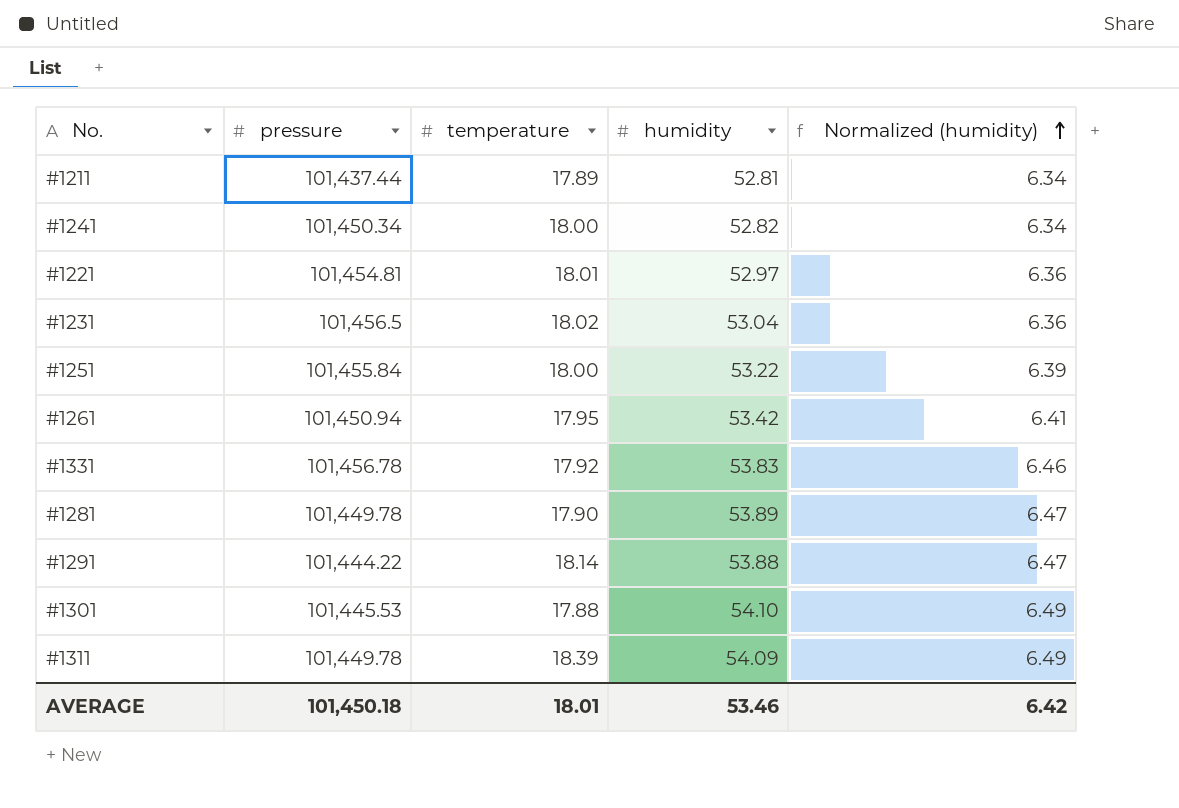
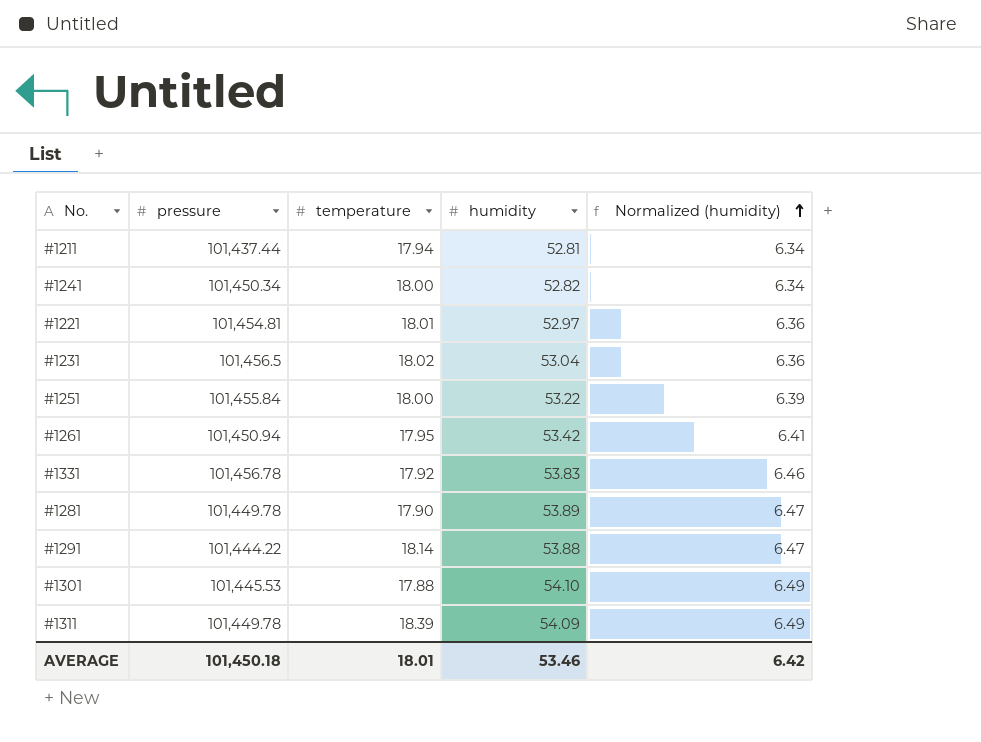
#1211 | temperature: 17.89 -> 17.94

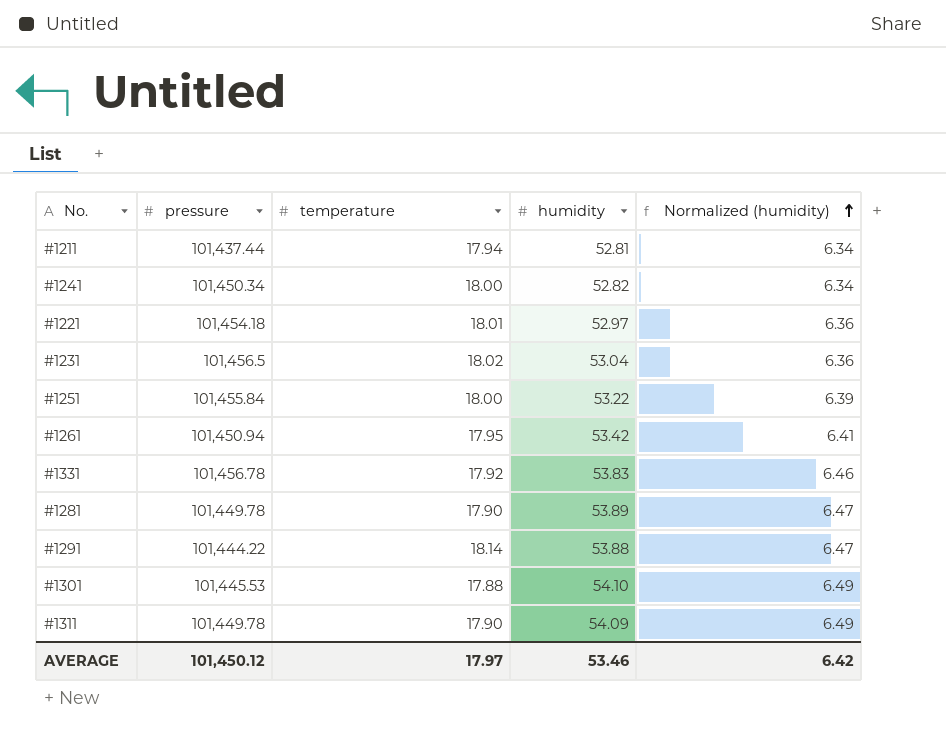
#1221 | pressure: 101,454.81 -> 101,454.18
#1311 | temperature: 18.39 -> 17.90
AVERAGE | pressure: 101,450.18 -> 101,450.12
AVERAGE | temperature: 18.01 -> 17.97

